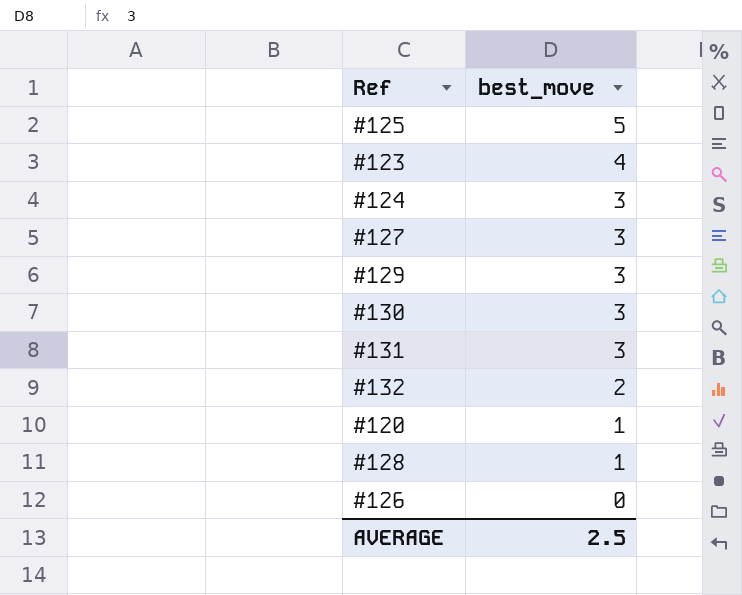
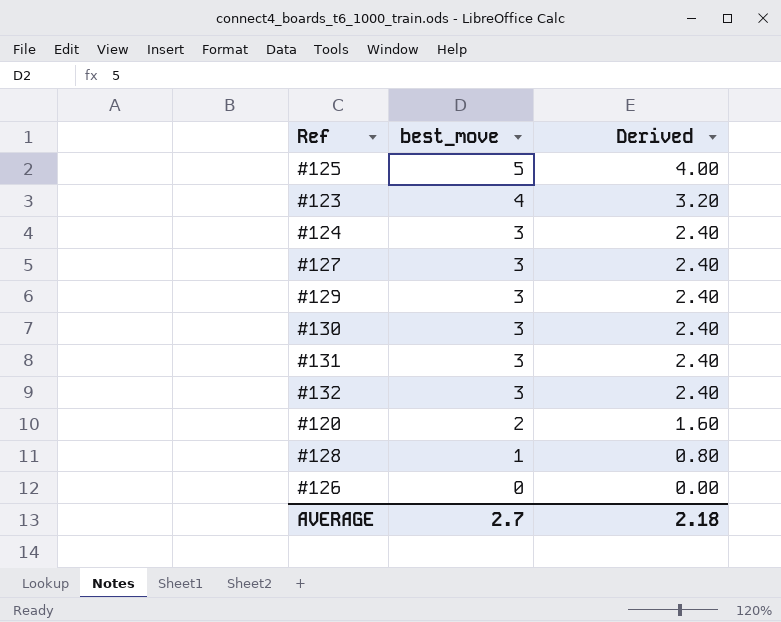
column Derived | formula: none -> [best_move] * 0.8
#132 | best_move: 2 -> 3
#120 | best_move: 1 -> 2
AVERAGE | best_move: 2.5 -> 2.7

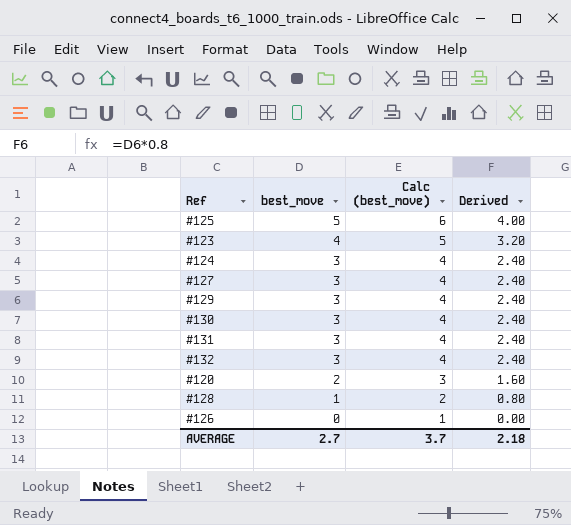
column Calc (best_move) | formula: none -> [best_move] + 1

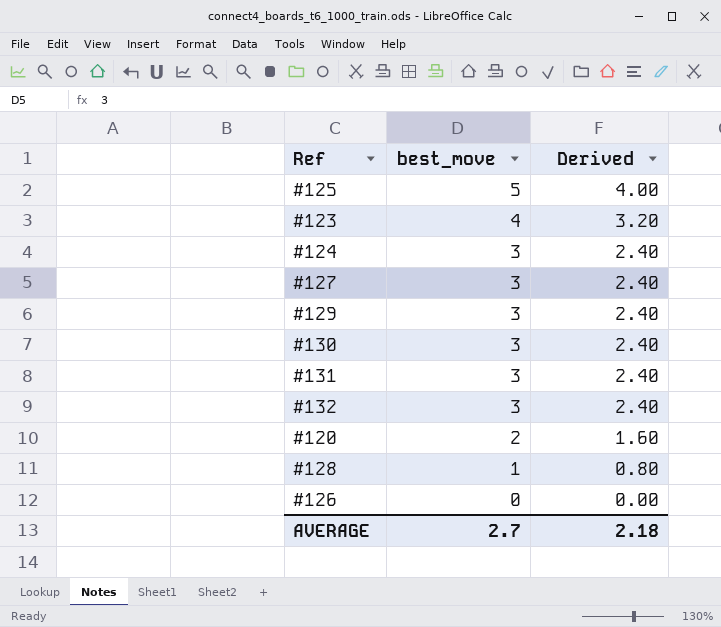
column Calc (best_move) | formula: [best_move] + 1 -> none

